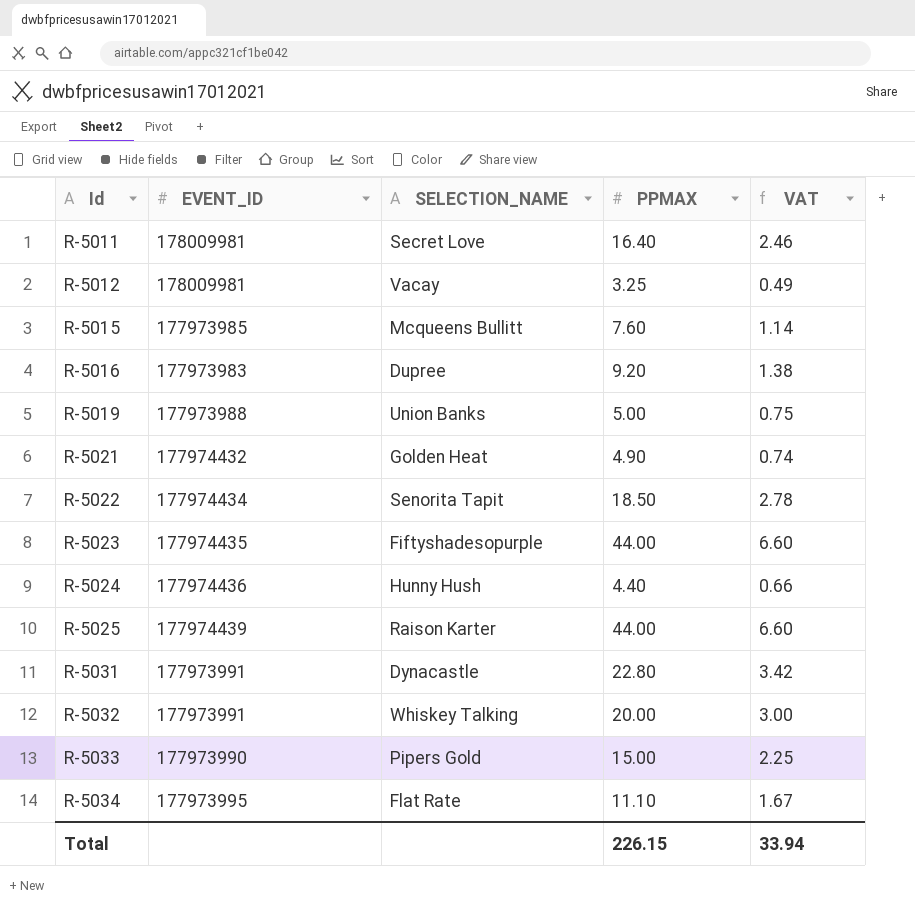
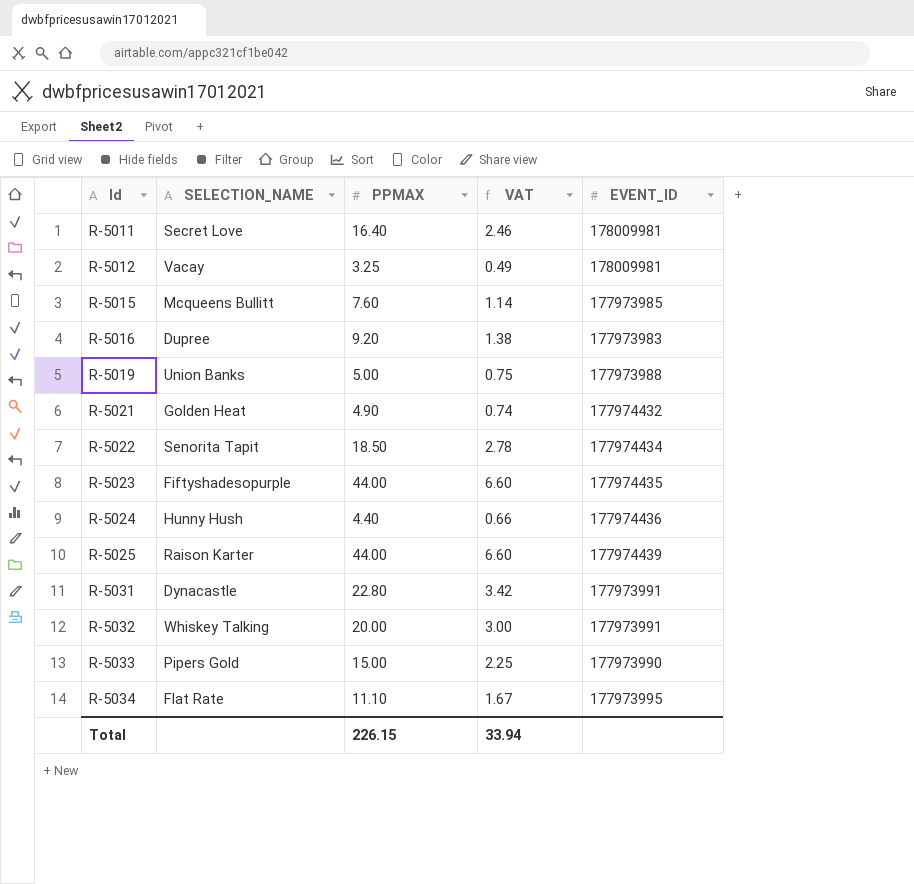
column EVENT_ID | position: 2 -> 5

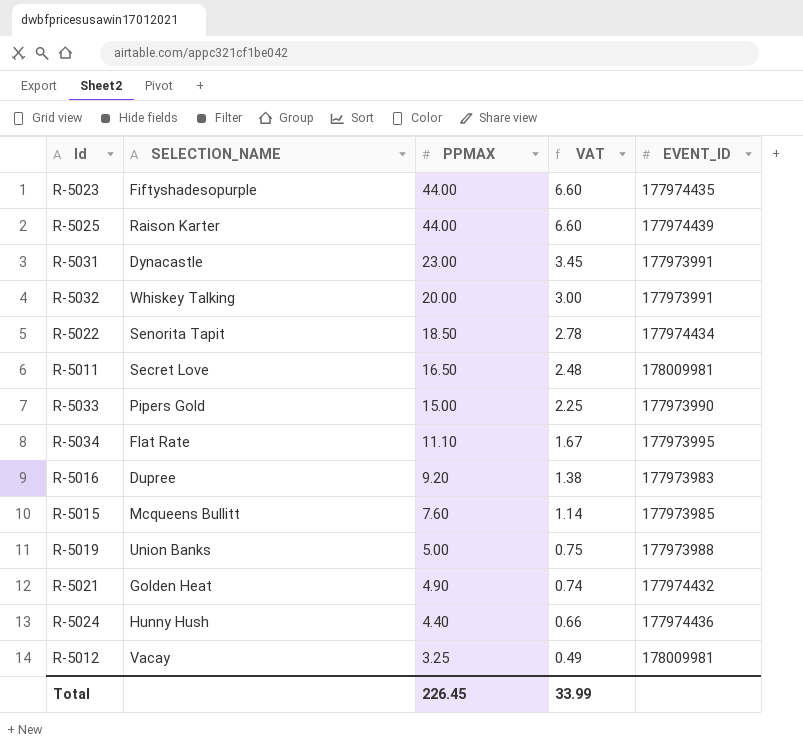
row order: Id ascending -> PPMAX descending
R-5031 | PPMAX: 22.80 -> 23.00
R-5031 | VAT: 3.42 -> 3.45
R-5011 | PPMAX: 16.40 -> 16.50
R-5011 | VAT: 2.46 -> 2.48
Total | PPMAX: 226.15 -> 226.45
Total | VAT: 33.94 -> 33.99

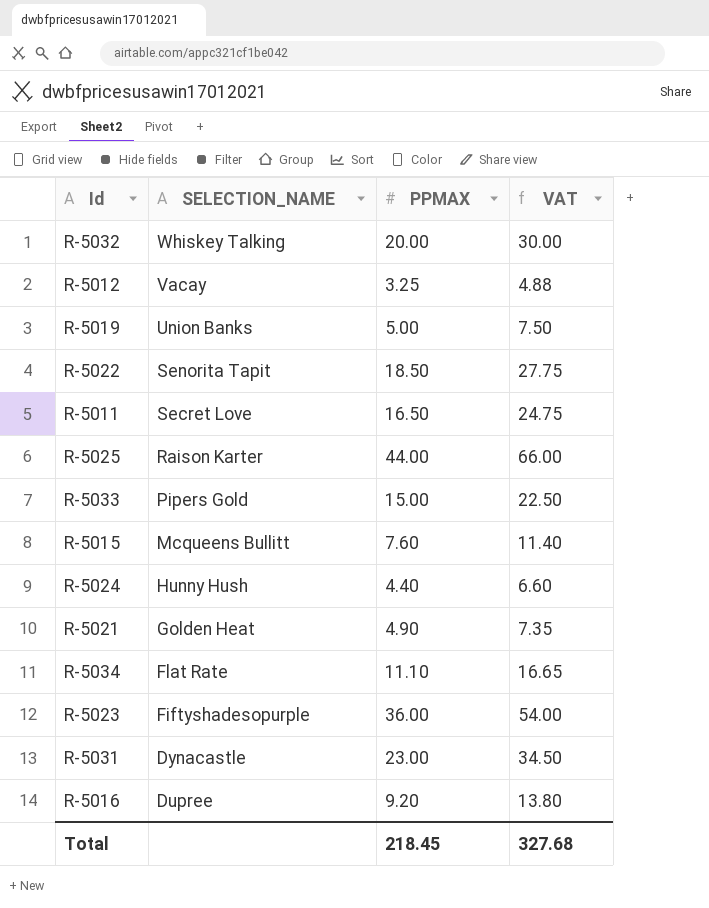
row order: PPMAX descending -> SELECTION_NAME descending
column EVENT_ID | position: 5 -> none
column VAT | formula: [PPMAX] * 0.15 -> [PPMAX] * 1.5
R-5023 | PPMAX: 44.00 -> 36.00
Total | PPMAX: 226.45 -> 218.45
Total | VAT: 33.99 -> 327.68

